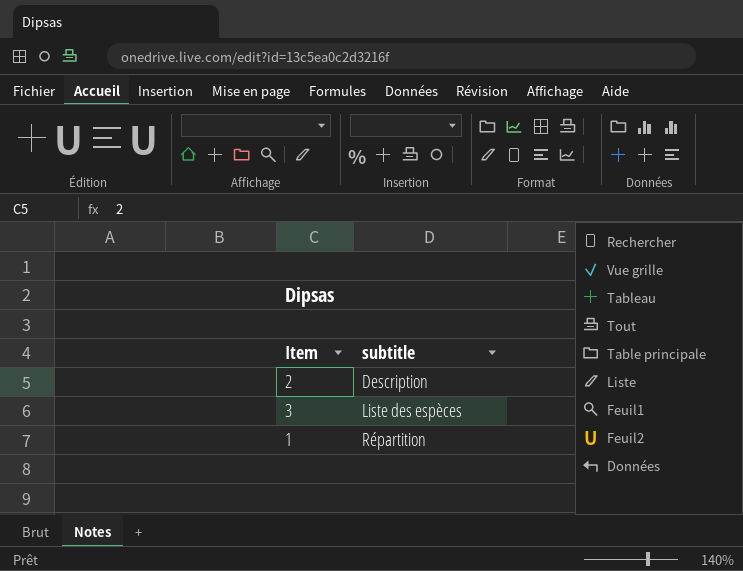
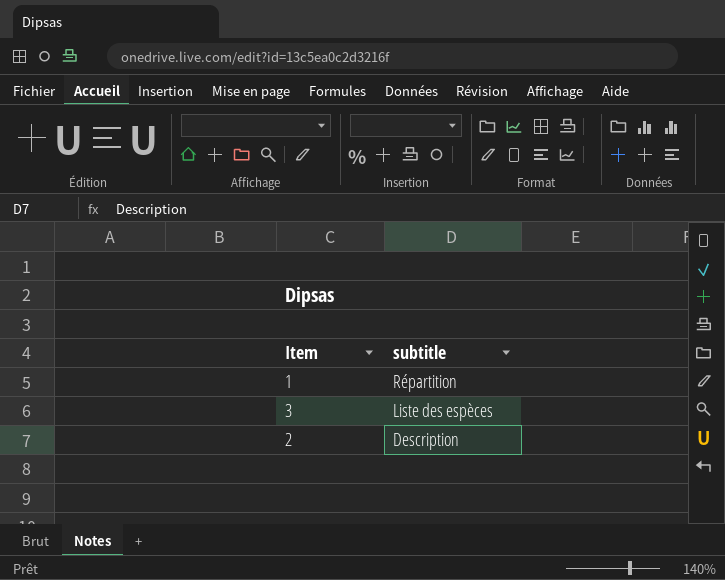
row order: subtitle ascending -> subtitle descending

